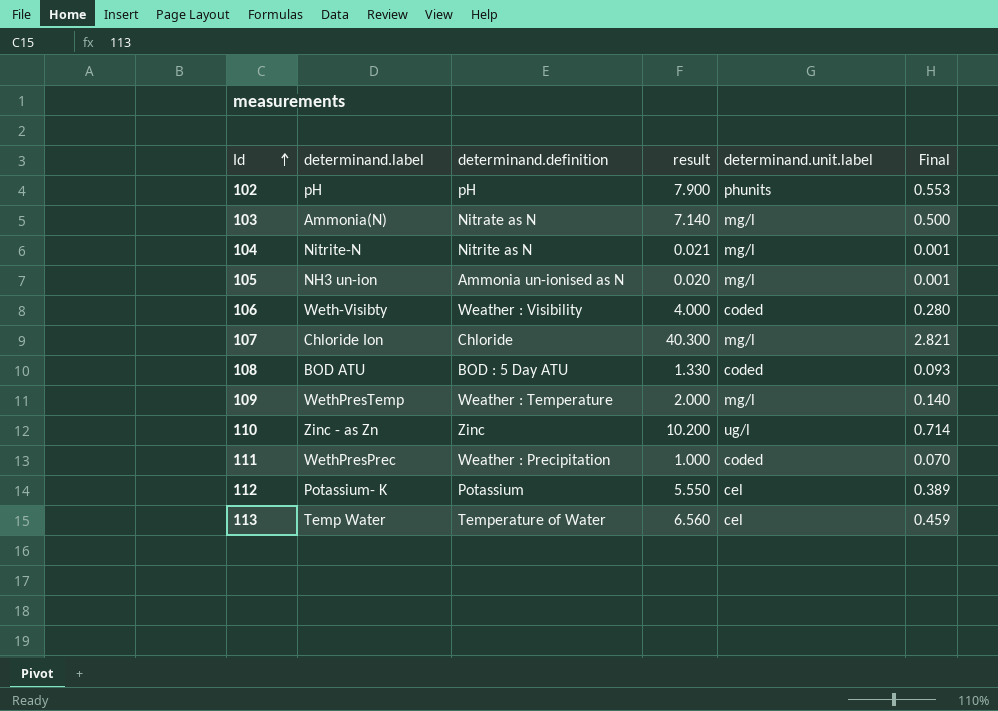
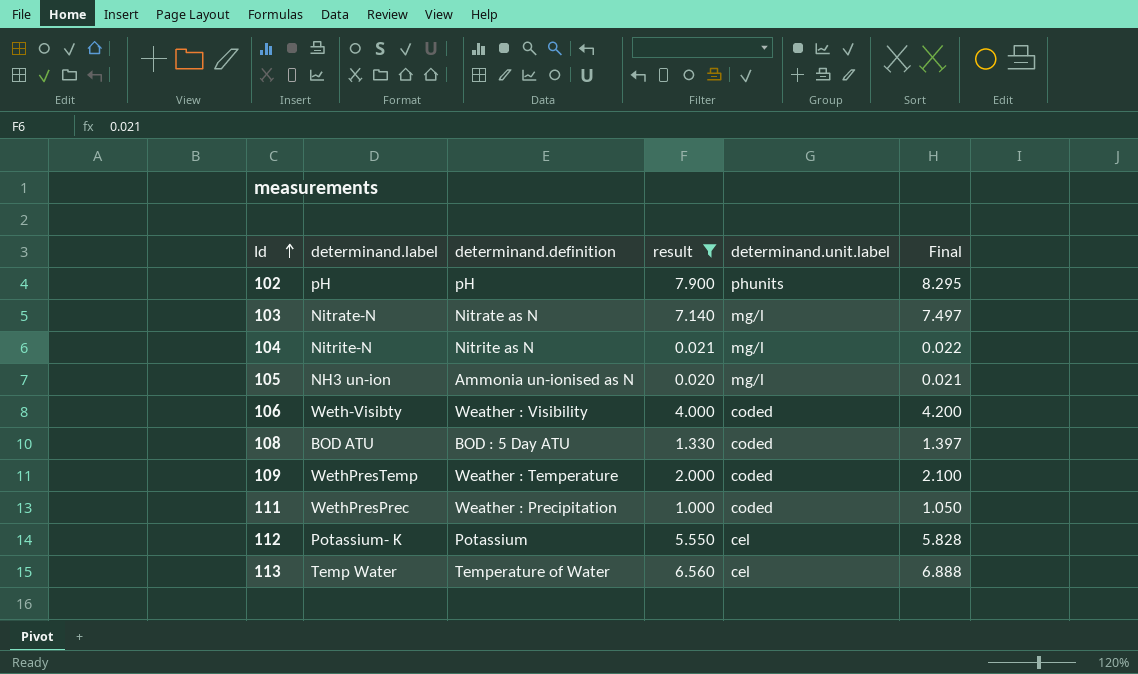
filter: none -> result <= 7.900
column Final | formula: [result] * 0.07 -> [result] * 1.05
103 | determinand.label: Ammonia(N) -> Nitrate-N
109 | determinand.unit.label: mg/l -> coded

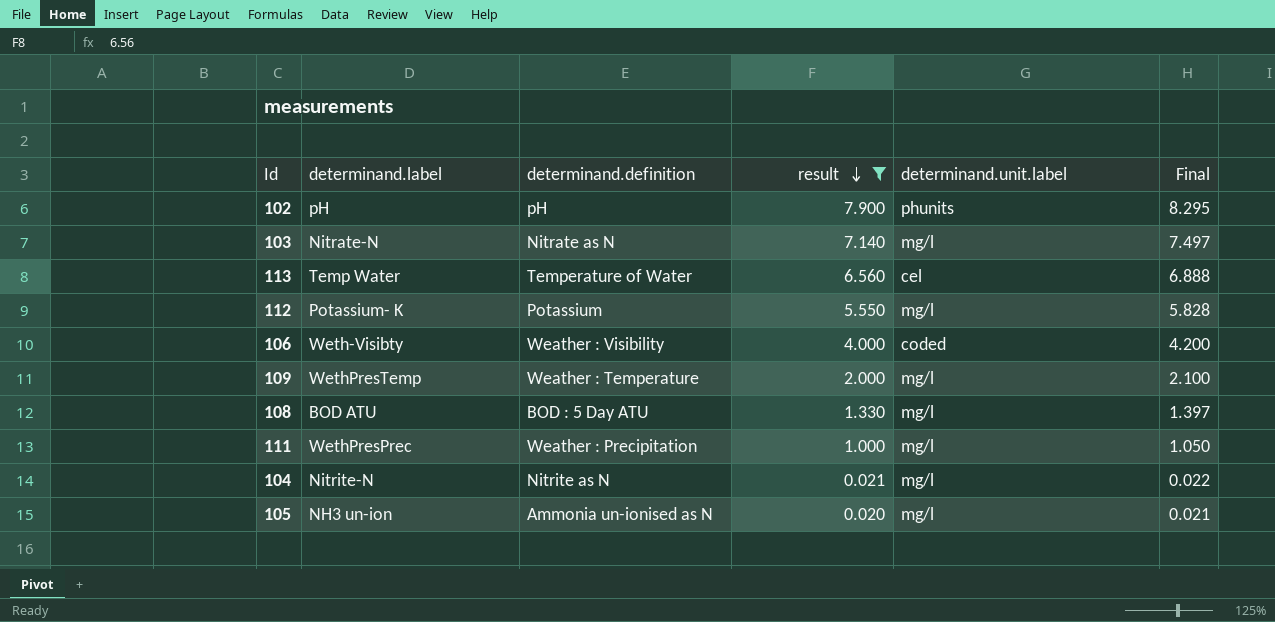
row order: Id ascending -> result descending
112 | determinand.unit.label: cel -> mg/l
109 | determinand.unit.label: coded -> mg/l
108 | determinand.unit.label: coded -> mg/l
111 | determinand.unit.label: coded -> mg/l

